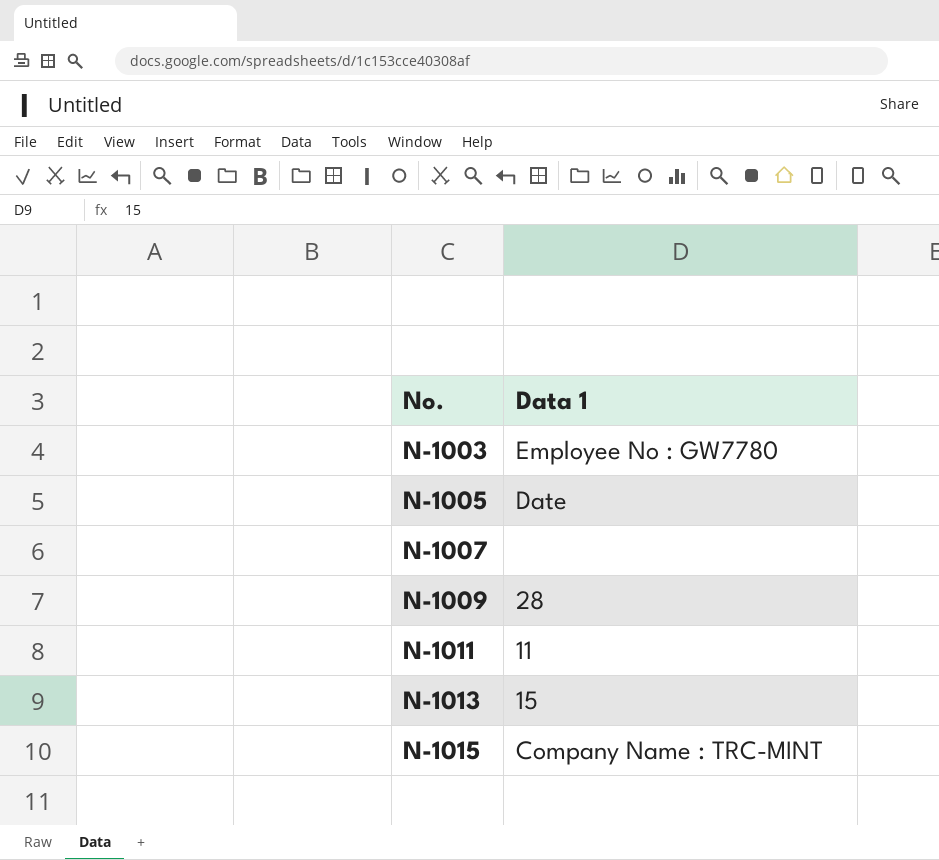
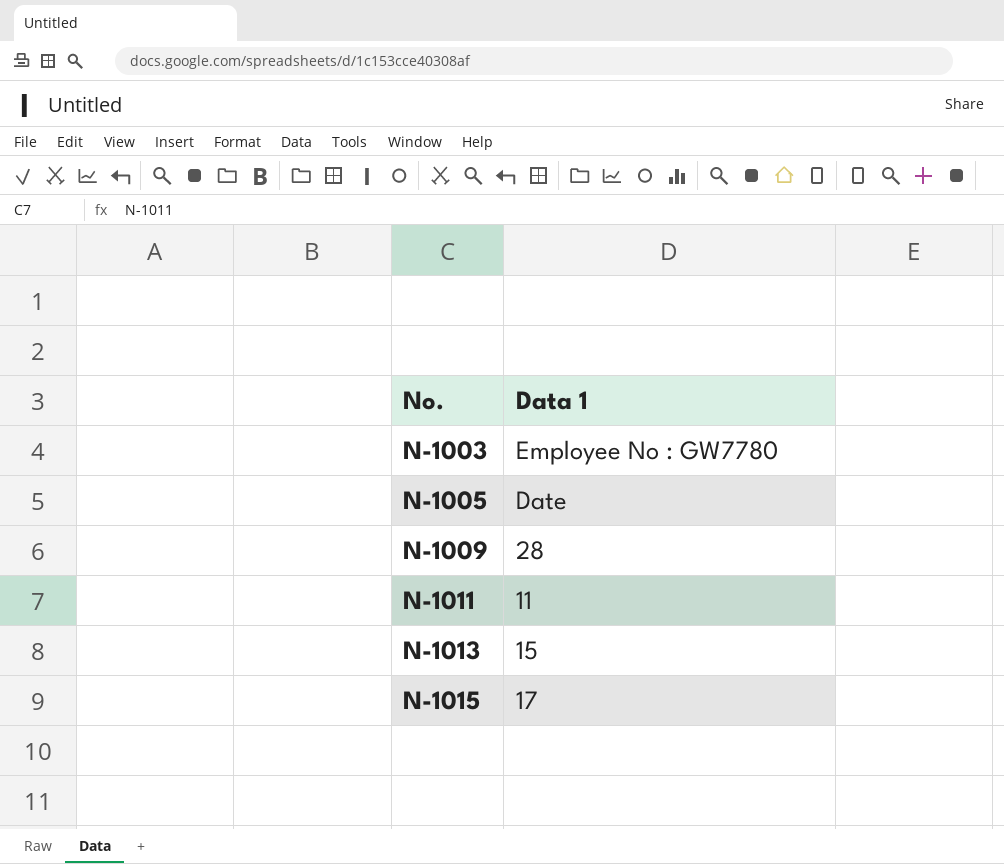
row N-1007: none -> none
N-1015 | Data 1: Company Name : TRC-MINT -> 17

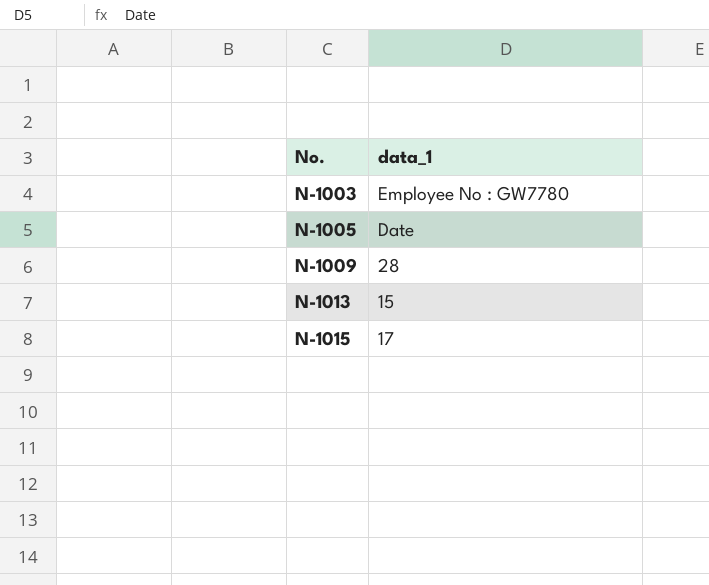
column name: Data 1 -> data_1
row N-1011: 11 -> none

